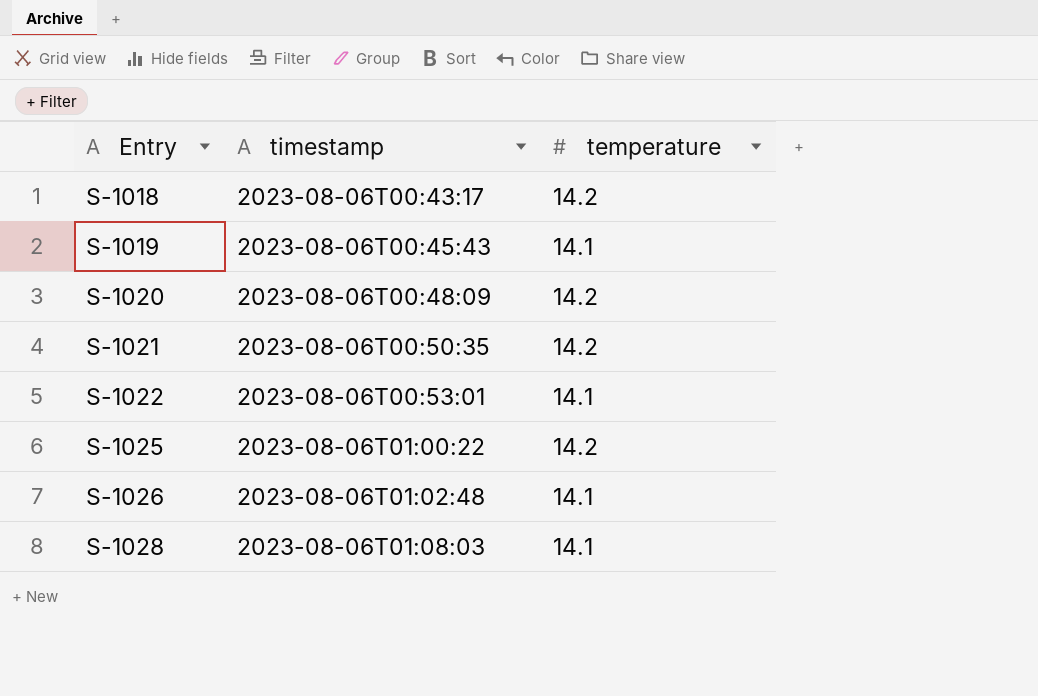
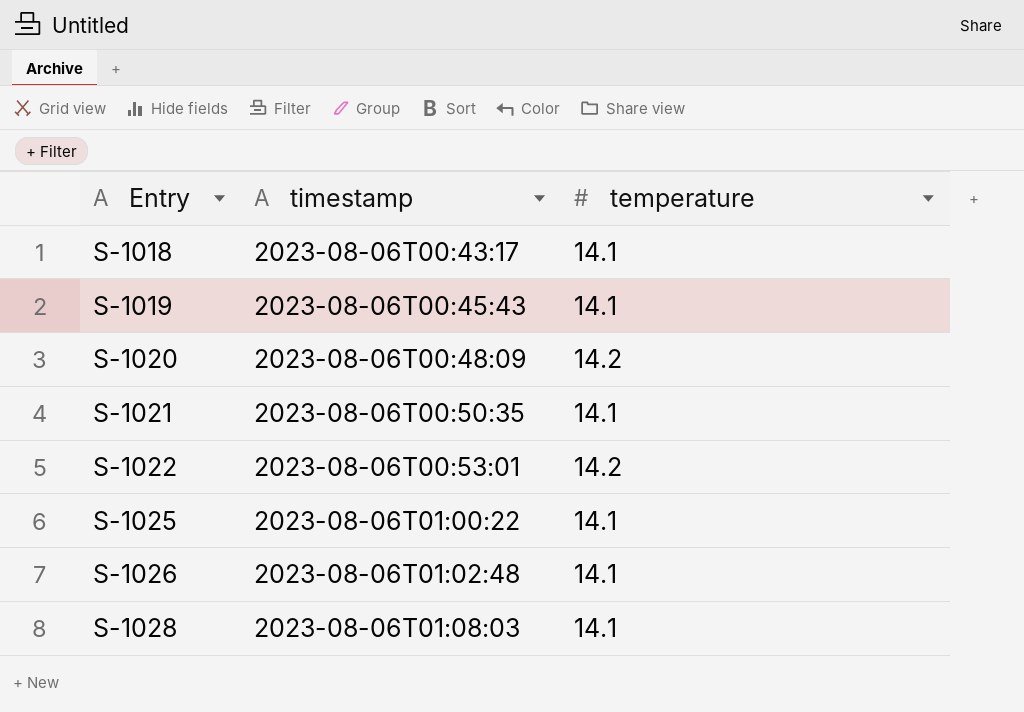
S-1018 | temperature: 14.2 -> 14.1
S-1021 | temperature: 14.2 -> 14.1
S-1022 | temperature: 14.1 -> 14.2
S-1025 | temperature: 14.2 -> 14.1

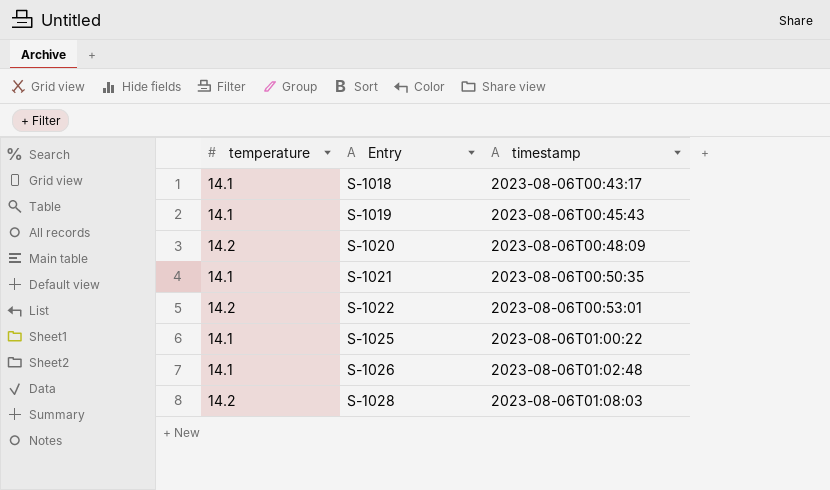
column temperature | position: 3 -> 1
S-1028 | temperature: 14.1 -> 14.2

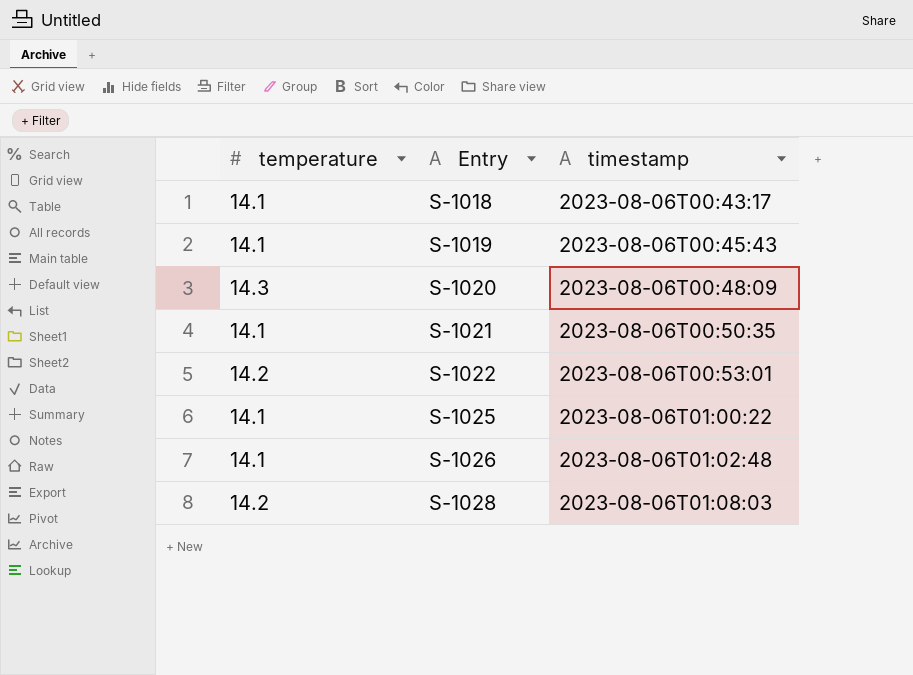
S-1020 | temperature: 14.2 -> 14.3

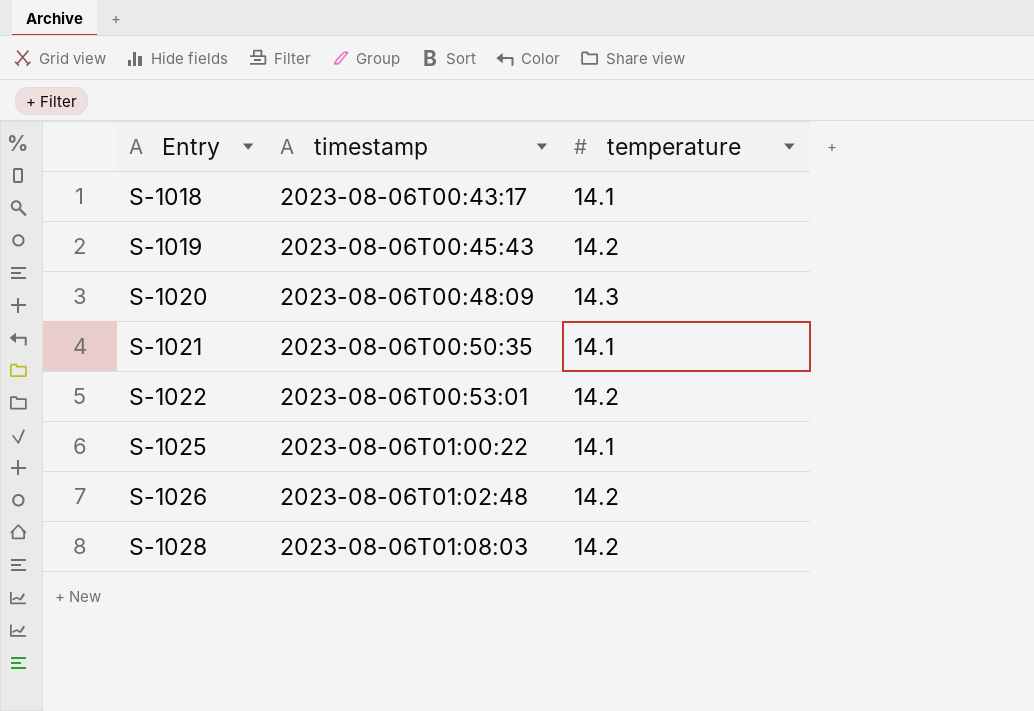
column temperature | position: 1 -> 3
S-1019 | temperature: 14.1 -> 14.2
S-1026 | temperature: 14.1 -> 14.2

